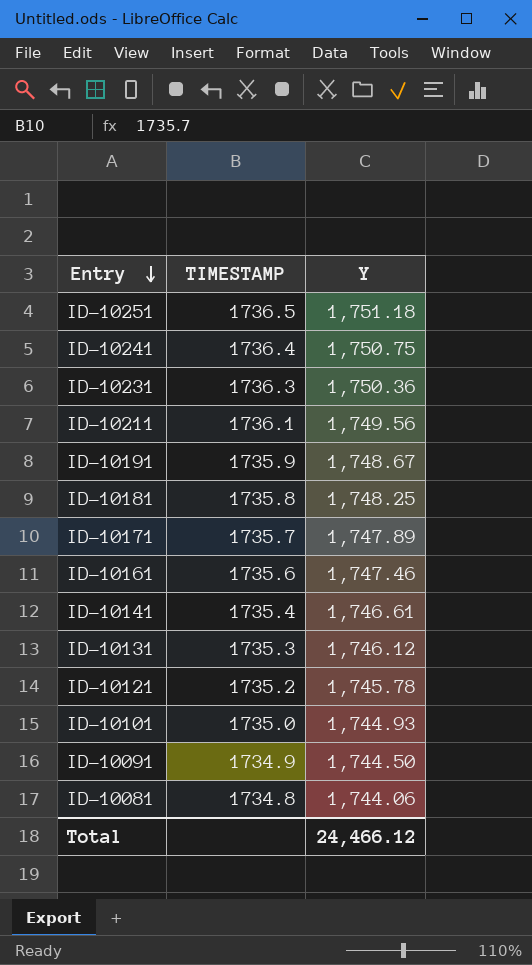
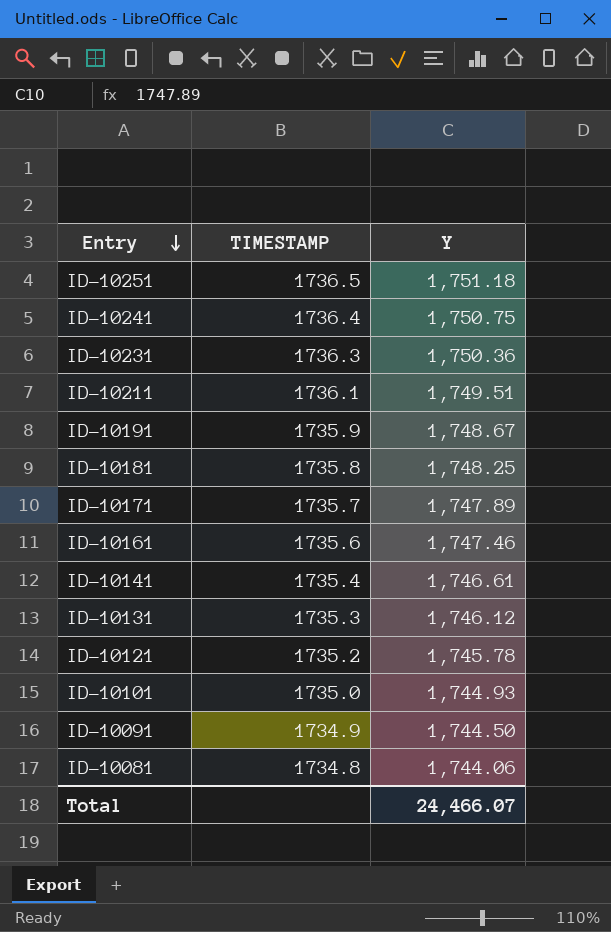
ID-10211 | Y: 1,749.56 -> 1,749.51
Total | Y: 24,466.12 -> 24,466.07

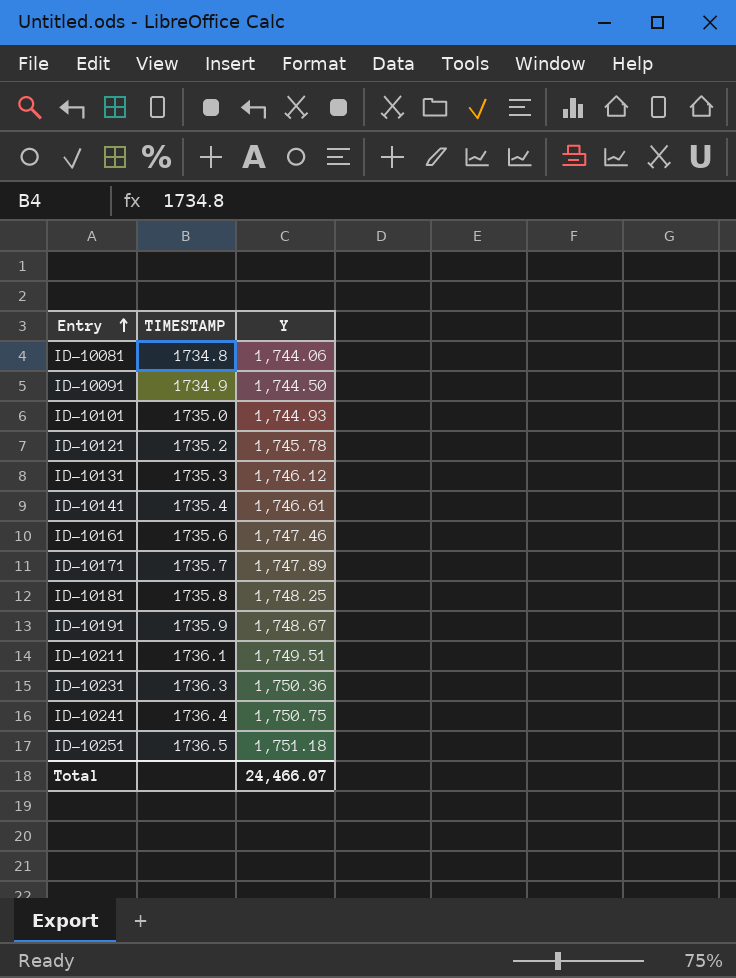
row order: Entry descending -> Entry ascending

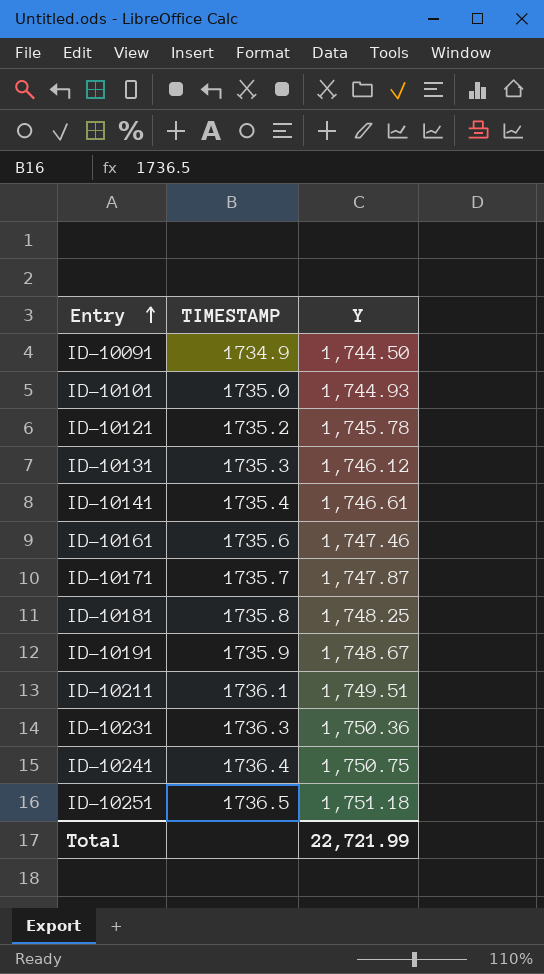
row ID-10081: 1734.8 | 1,744.06 -> none
ID-10171 | Y: 1,747.89 -> 1,747.87
Total | Y: 24,466.07 -> 22,721.99

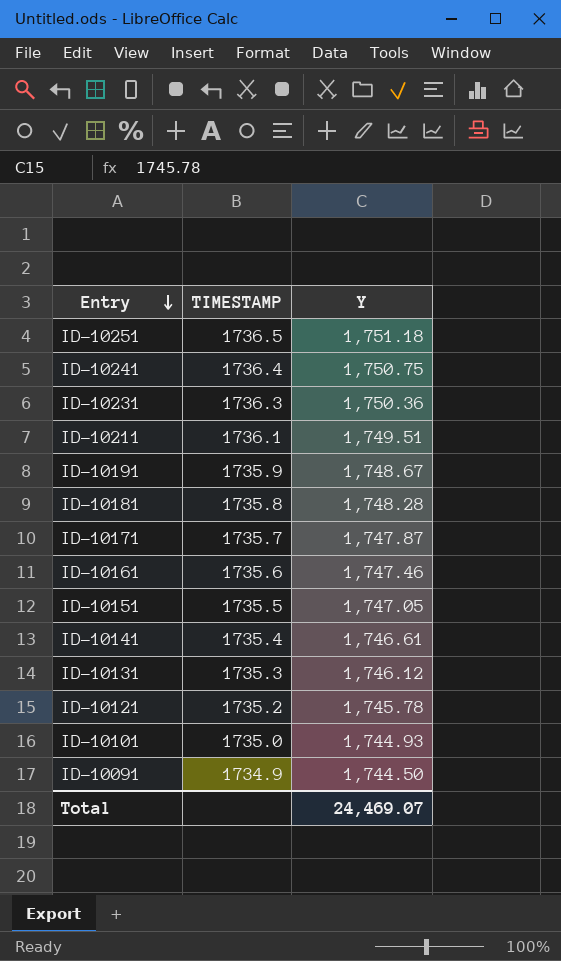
row order: Entry ascending -> Entry descending
ID-10181 | Y: 1,748.25 -> 1,748.28
row ID-10151: none -> 1735.5 | 1,747.05
Total | Y: 22,721.99 -> 24,469.07

